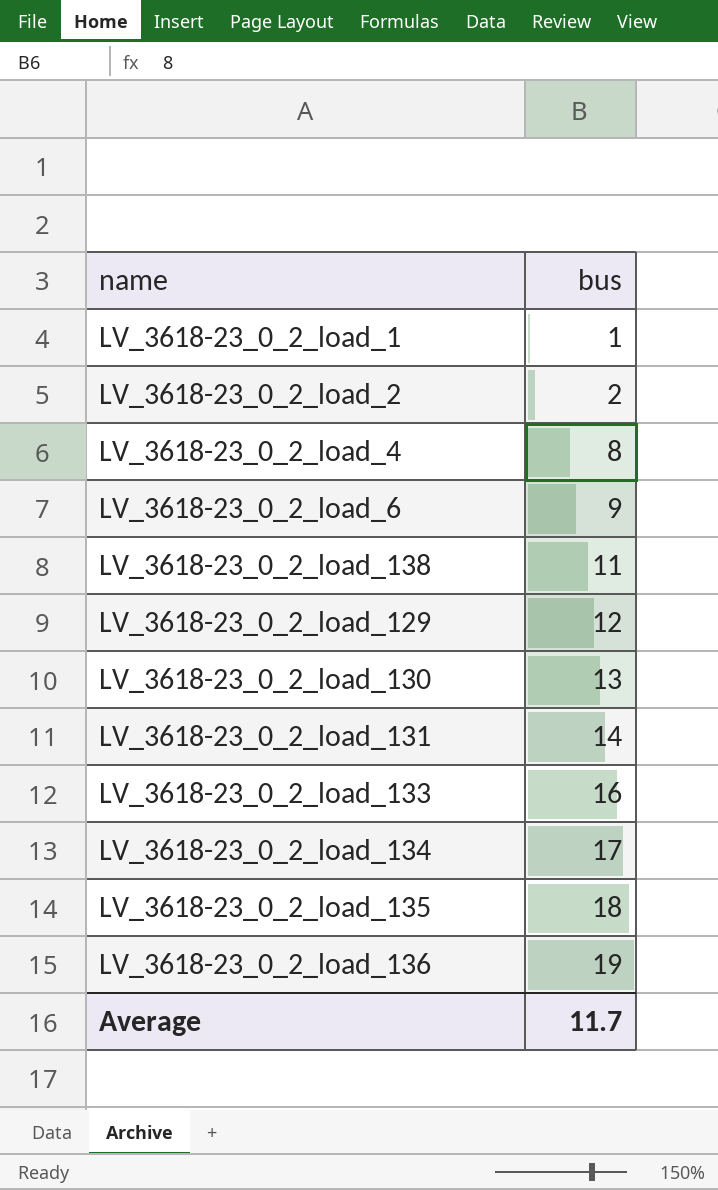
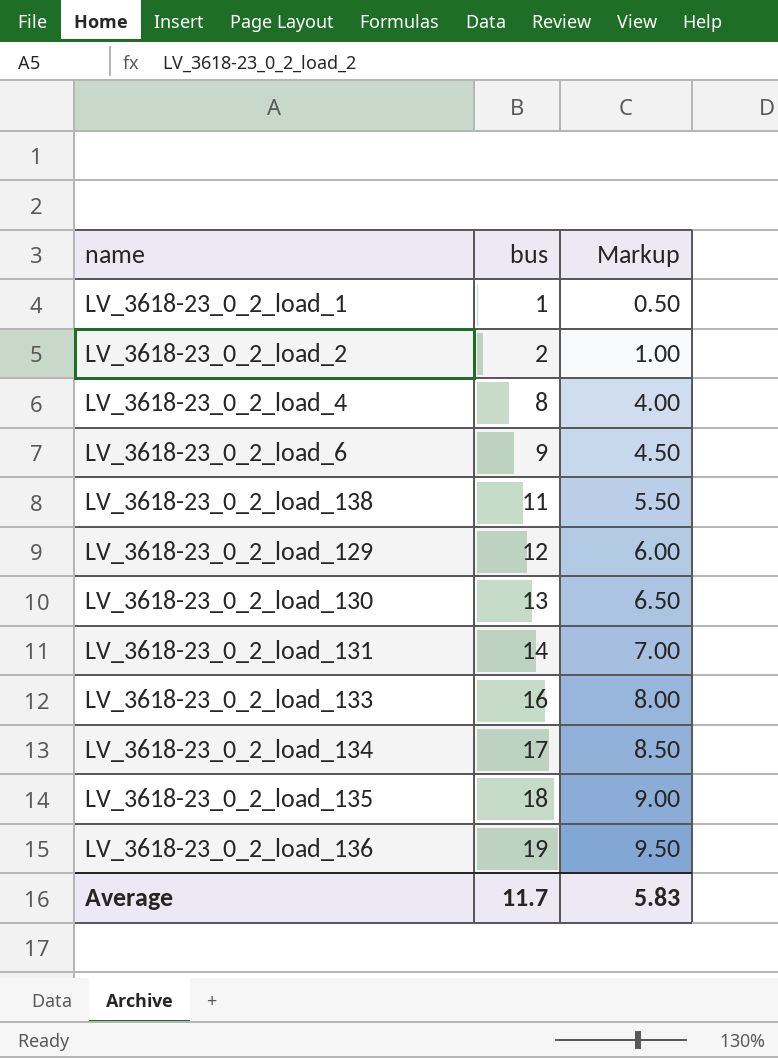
column Markup | formula: none -> [bus] * 0.5

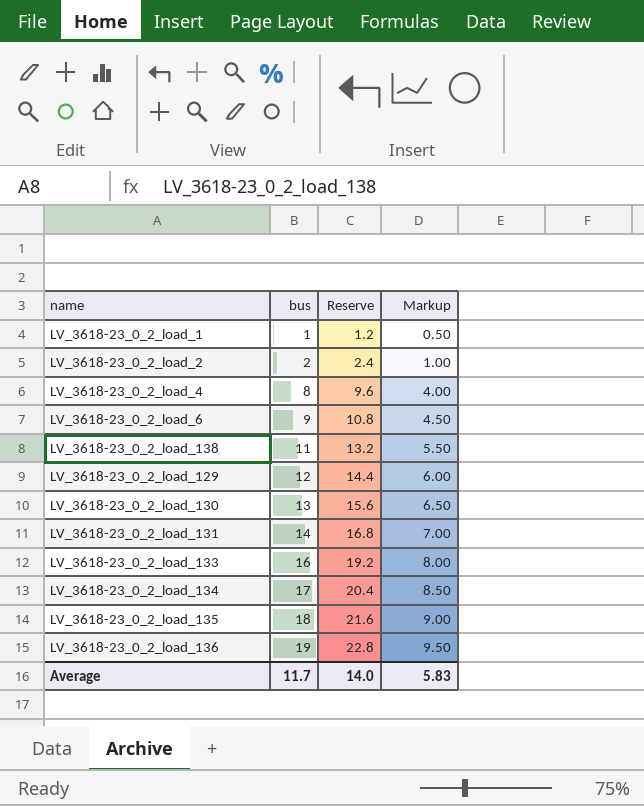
column Reserve | formula: none -> [bus] * 1.2

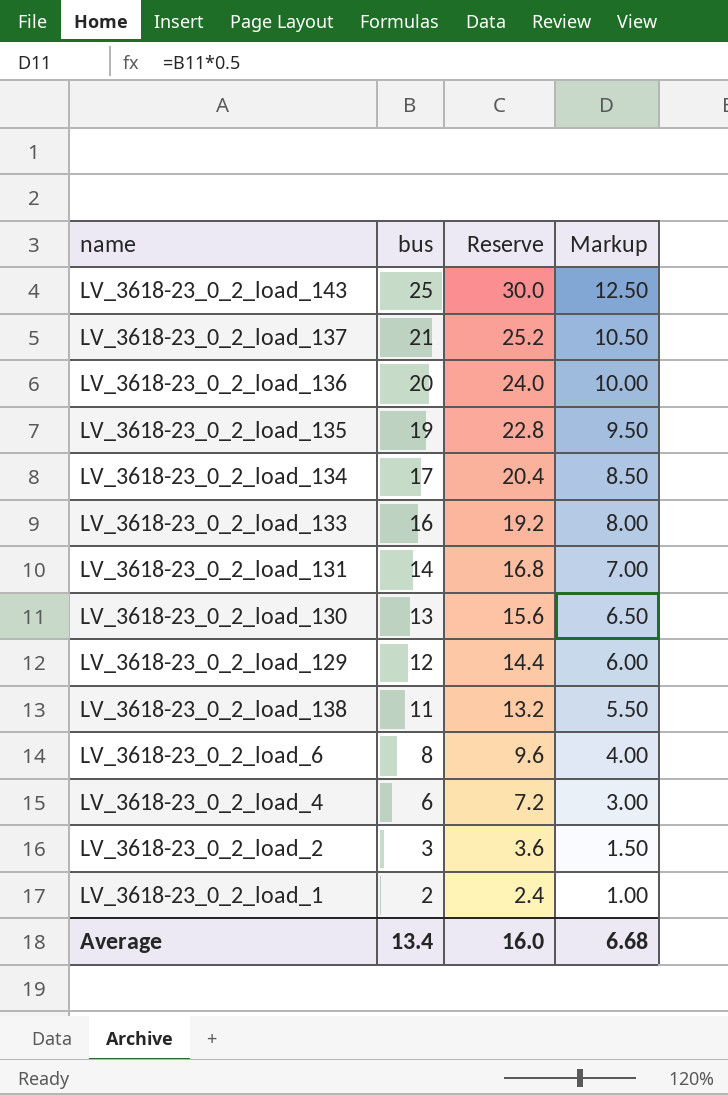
row order: bus ascending -> bus descending
row LV_3618-23_0_2_load_143: none -> 25 | 30.0 | 12.50
row LV_3618-23_0_2_load_137: none -> 21 | 25.2 | 10.50
LV_3618-23_0_2_load_136 | bus: 19 -> 20
LV_3618-23_0_2_load_136 | Reserve: 22.8 -> 24.0
LV_3618-23_0_2_load_136 | Markup: 9.50 -> 10.00
LV_3618-23_0_2_load_135 | bus: 18 -> 19
LV_3618-23_0_2_load_135 | Reserve: 21.6 -> 22.8
LV_3618-23_0_2_load_135 | Markup: 9.00 -> 9.50
LV_3618-23_0_2_load_6 | bus: 9 -> 8
LV_3618-23_0_2_load_6 | Reserve: 10.8 -> 9.6
LV_3618-23_0_2_load_6 | Markup: 4.50 -> 4.00
LV_3618-23_0_2_load_4 | bus: 8 -> 6
LV_3618-23_0_2_load_4 | Reserve: 9.6 -> 7.2
LV_3618-23_0_2_load_4 | Markup: 4.00 -> 3.00
LV_3618-23_0_2_load_2 | bus: 2 -> 3
LV_3618-23_0_2_load_2 | Reserve: 2.4 -> 3.6
LV_3618-23_0_2_load_2 | Markup: 1.00 -> 1.50
LV_3618-23_0_2_load_1 | bus: 1 -> 2
LV_3618-23_0_2_load_1 | Reserve: 1.2 -> 2.4
LV_3618-23_0_2_load_1 | Markup: 0.50 -> 1.00
Average | bus: 11.7 -> 13.4
Average | Reserve: 14.0 -> 16.0
Average | Markup: 5.83 -> 6.68

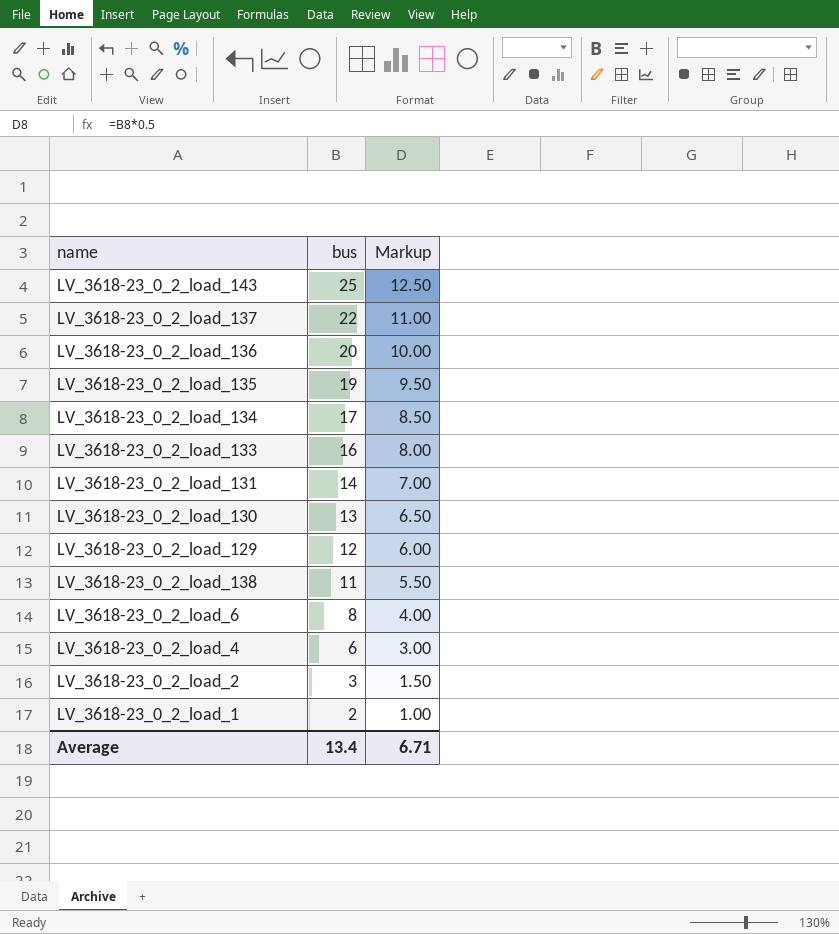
column Reserve | formula: [bus] * 1.2 -> none
LV_3618-23_0_2_load_137 | bus: 21 -> 22
LV_3618-23_0_2_load_137 | Markup: 10.50 -> 11.00
Average | Markup: 6.68 -> 6.71

